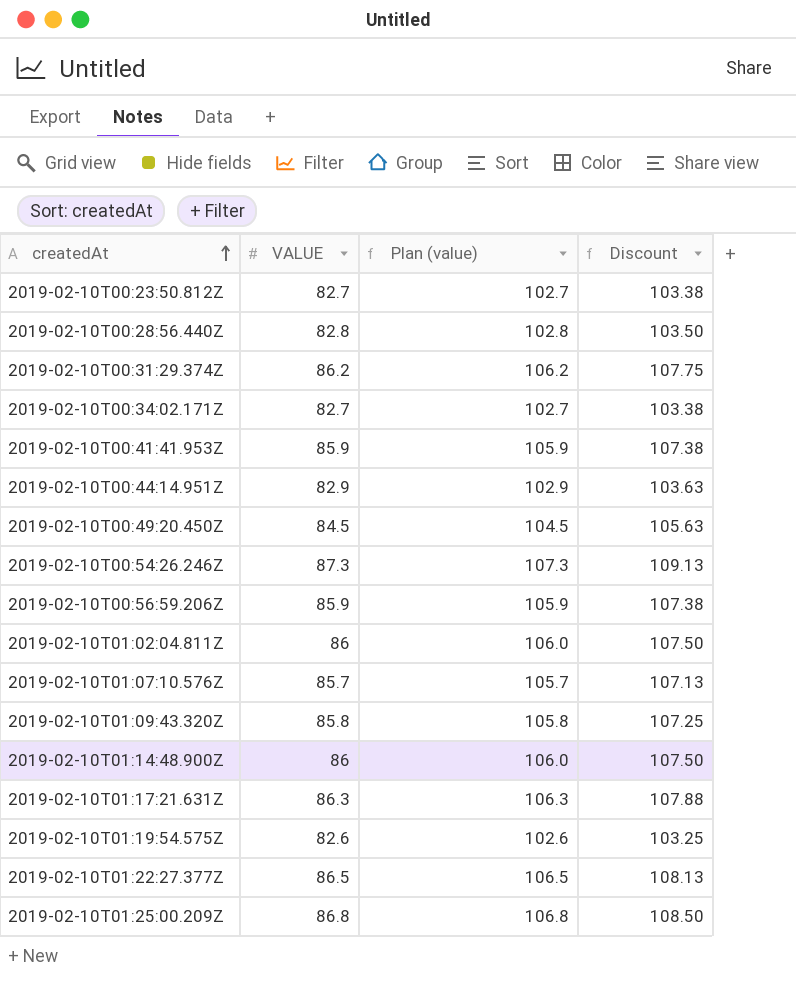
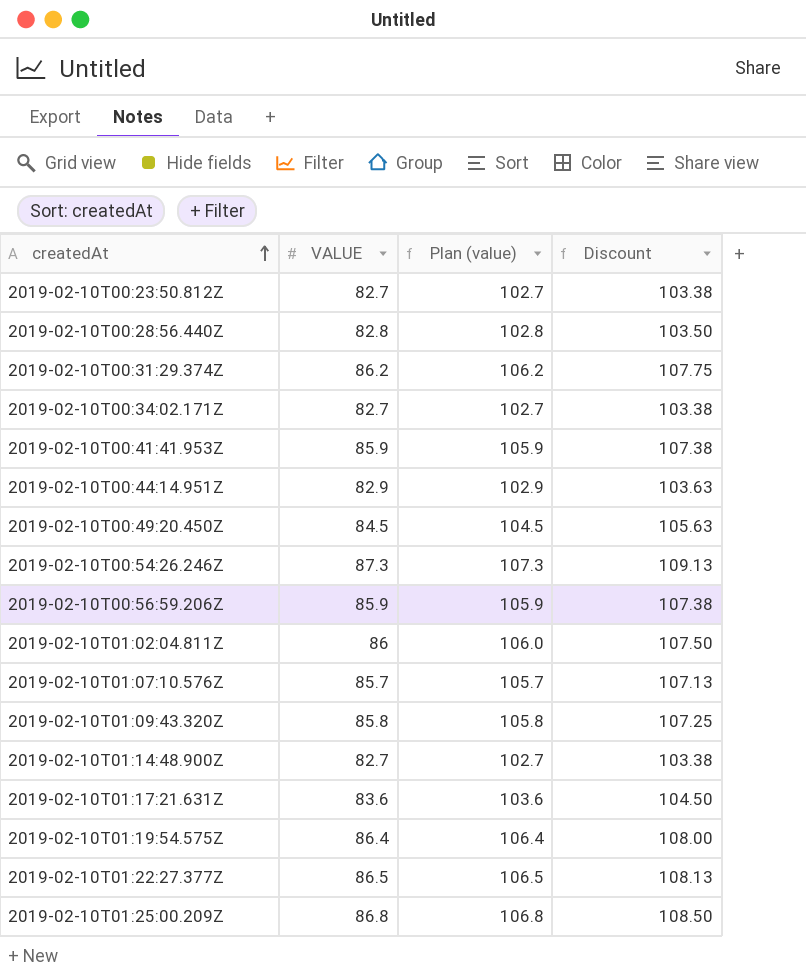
2019-02-10T01:14:48.900Z | VALUE: 86 -> 82.7
2019-02-10T01:14:48.900Z | Plan (value): 106.0 -> 102.7
2019-02-10T01:14:48.900Z | Discount: 107.50 -> 103.38
2019-02-10T01:17:21.631Z | VALUE: 86.3 -> 83.6
2019-02-10T01:17:21.631Z | Plan (value): 106.3 -> 103.6
2019-02-10T01:17:21.631Z | Discount: 107.88 -> 104.50
2019-02-10T01:19:54.575Z | VALUE: 82.6 -> 86.4
2019-02-10T01:19:54.575Z | Plan (value): 102.6 -> 106.4
2019-02-10T01:19:54.575Z | Discount: 103.25 -> 108.00

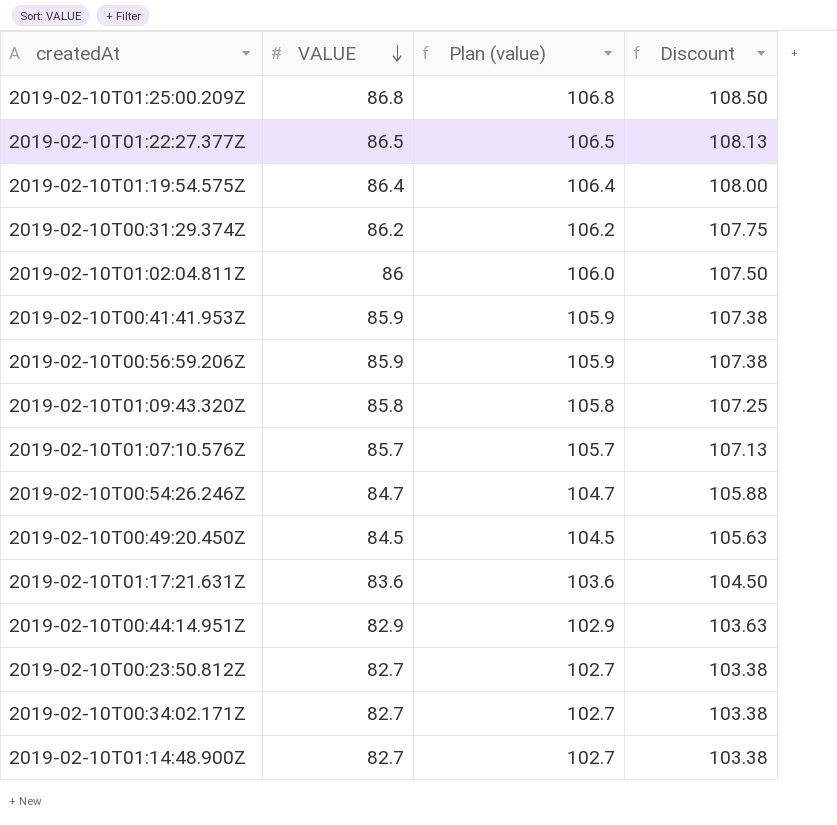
row order: createdAt ascending -> VALUE descending
row 2019-02-10T00:28:56.440Z: 82.8 | 102.8 | 103.50 -> none
2019-02-10T00:54:26.246Z | VALUE: 87.3 -> 84.7
2019-02-10T00:54:26.246Z | Plan (value): 107.3 -> 104.7
2019-02-10T00:54:26.246Z | Discount: 109.13 -> 105.88

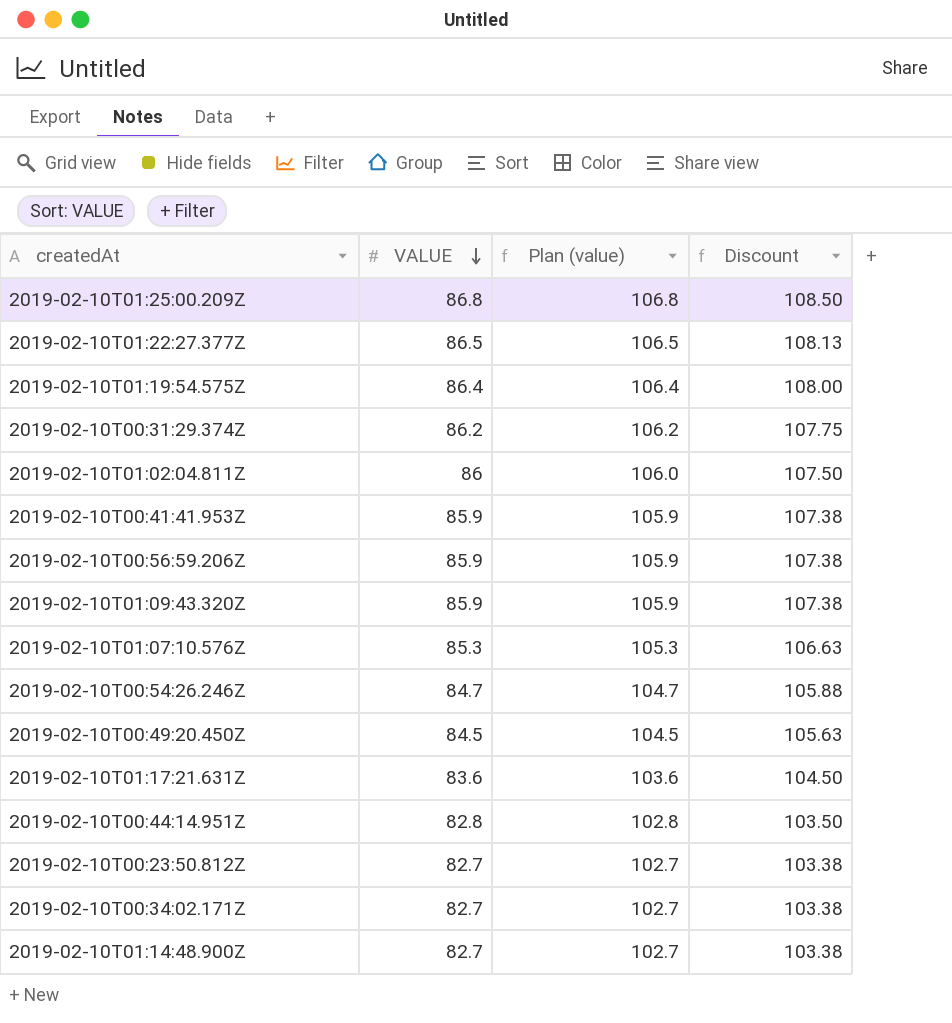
2019-02-10T01:09:43.320Z | VALUE: 85.8 -> 85.9
2019-02-10T01:09:43.320Z | Plan (value): 105.8 -> 105.9
2019-02-10T01:09:43.320Z | Discount: 107.25 -> 107.38
2019-02-10T01:07:10.576Z | VALUE: 85.7 -> 85.3
2019-02-10T01:07:10.576Z | Plan (value): 105.7 -> 105.3
2019-02-10T01:07:10.576Z | Discount: 107.13 -> 106.63
2019-02-10T00:44:14.951Z | VALUE: 82.9 -> 82.8
2019-02-10T00:44:14.951Z | Plan (value): 102.9 -> 102.8
2019-02-10T00:44:14.951Z | Discount: 103.63 -> 103.50

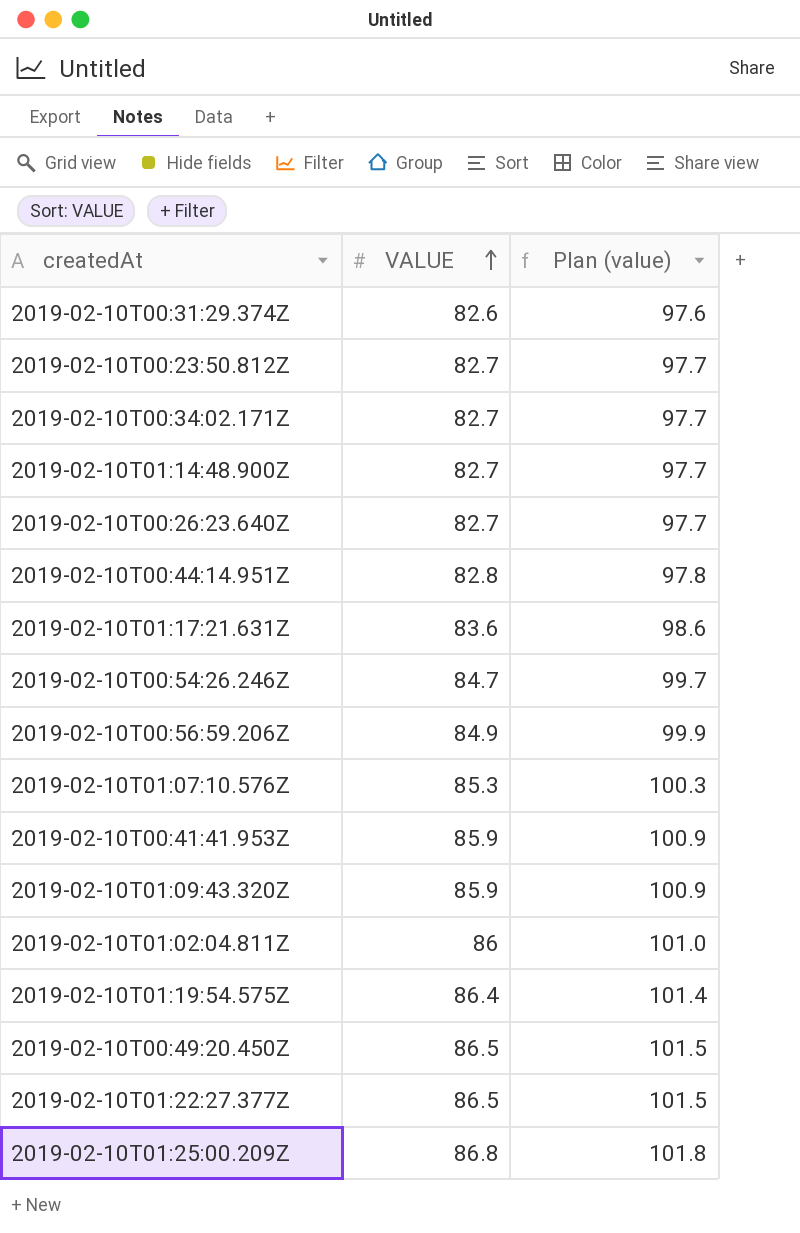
row order: VALUE descending -> VALUE ascending
column Discount | formula: [VALUE] * 1.25 -> none
column Plan (value) | formula: [VALUE] + 20 -> [VALUE] + 15
2019-02-10T00:31:29.374Z | VALUE: 86.2 -> 82.6
row 2019-02-10T00:26:23.640Z: none -> 82.7 | 97.7
2019-02-10T00:56:59.206Z | VALUE: 85.9 -> 84.9
2019-02-10T00:49:20.450Z | VALUE: 84.5 -> 86.5

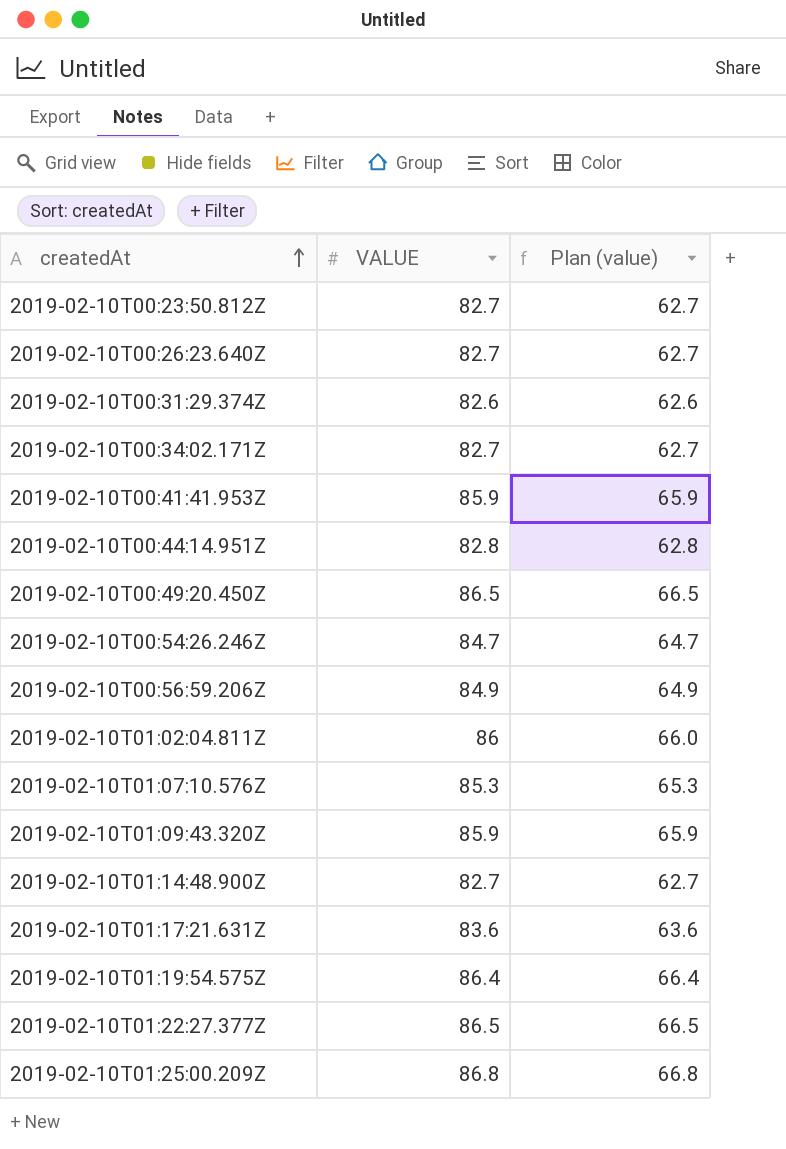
row order: VALUE ascending -> createdAt ascending
column Plan (value) | formula: [VALUE] + 15 -> [VALUE] - 20

